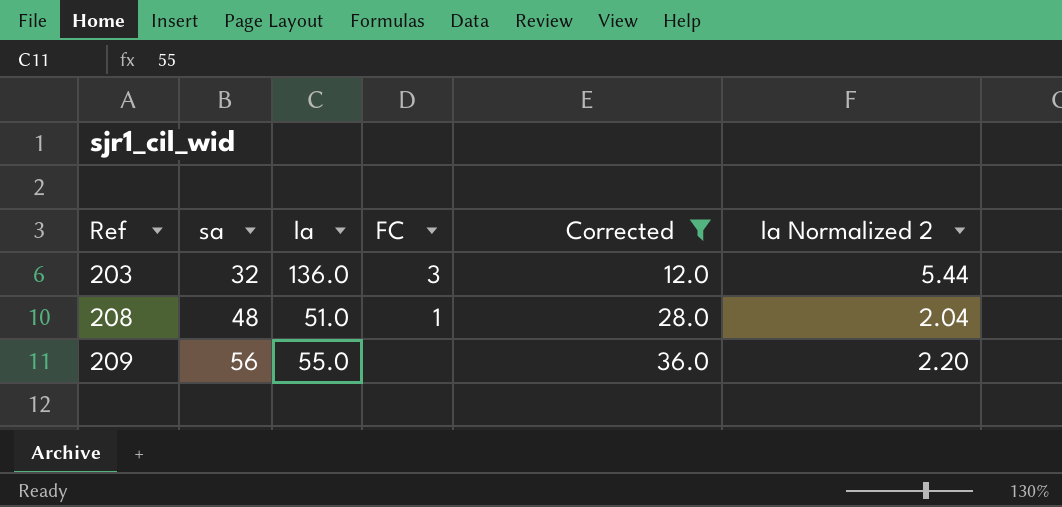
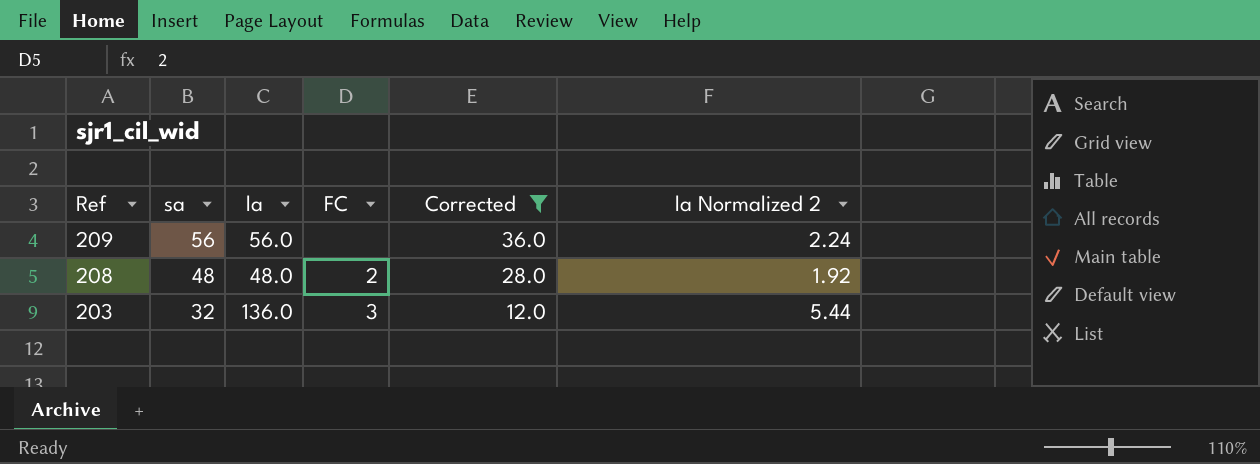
row order: Ref ascending -> Ref descending
209 | la: 55.0 -> 56.0
209 | la Normalized 2: 2.20 -> 2.24
208 | la: 51.0 -> 48.0
208 | FC: 1 -> 2
208 | la Normalized 2: 2.04 -> 1.92

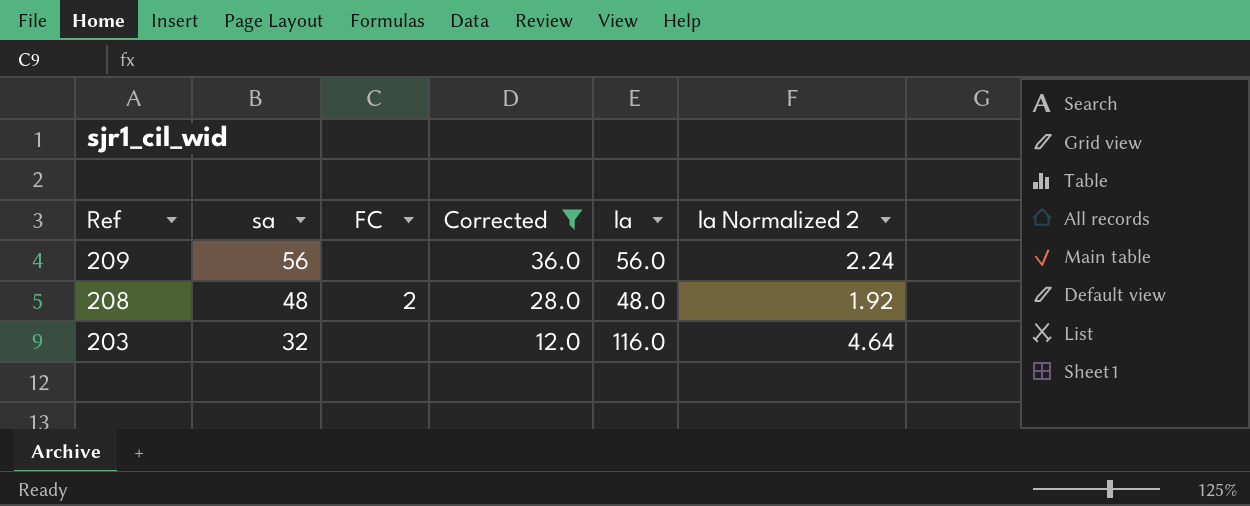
column la | position: 3 -> 5
203 | FC: 3 -> none
203 | la: 136.0 -> 116.0
203 | la Normalized 2: 5.44 -> 4.64

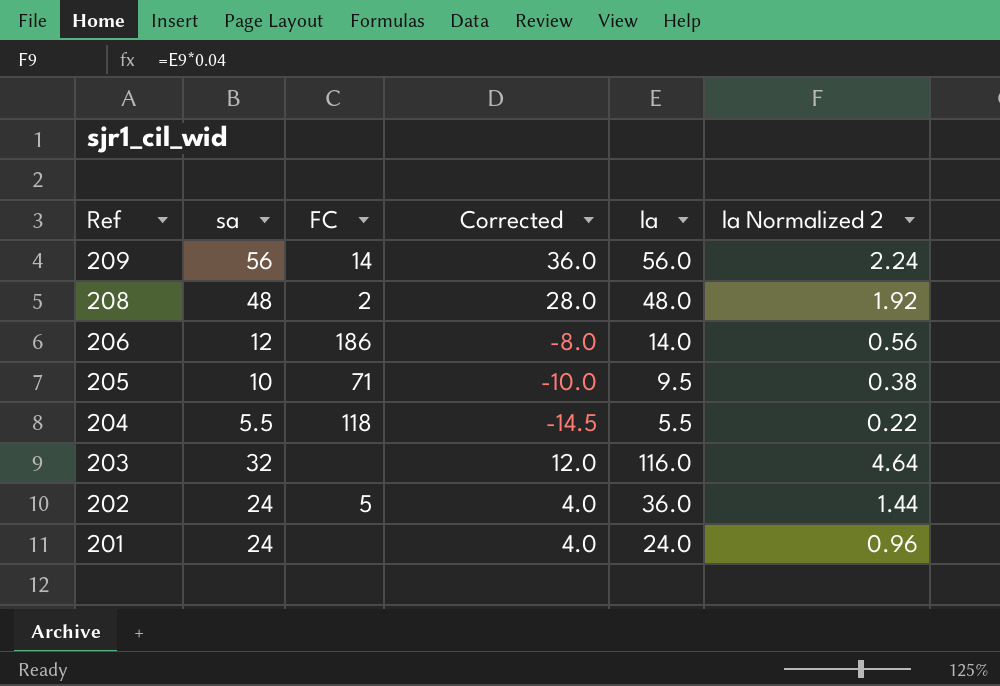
filter: Corrected >= 12.0 -> none
209 | FC: none -> 14

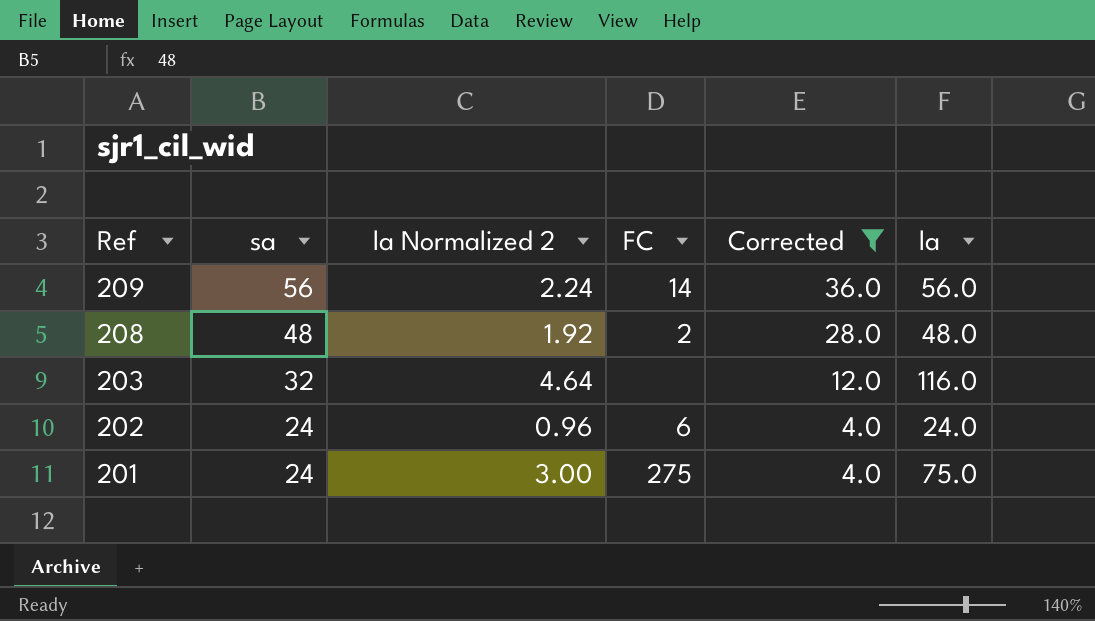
filter: none -> Corrected >= 4.0
column la Normalized 2 | position: 6 -> 3
202 | la Normalized 2: 1.44 -> 0.96
202 | FC: 5 -> 6
202 | la: 36.0 -> 24.0
201 | la Normalized 2: 0.96 -> 3.00
201 | FC: none -> 275
201 | la: 24.0 -> 75.0

